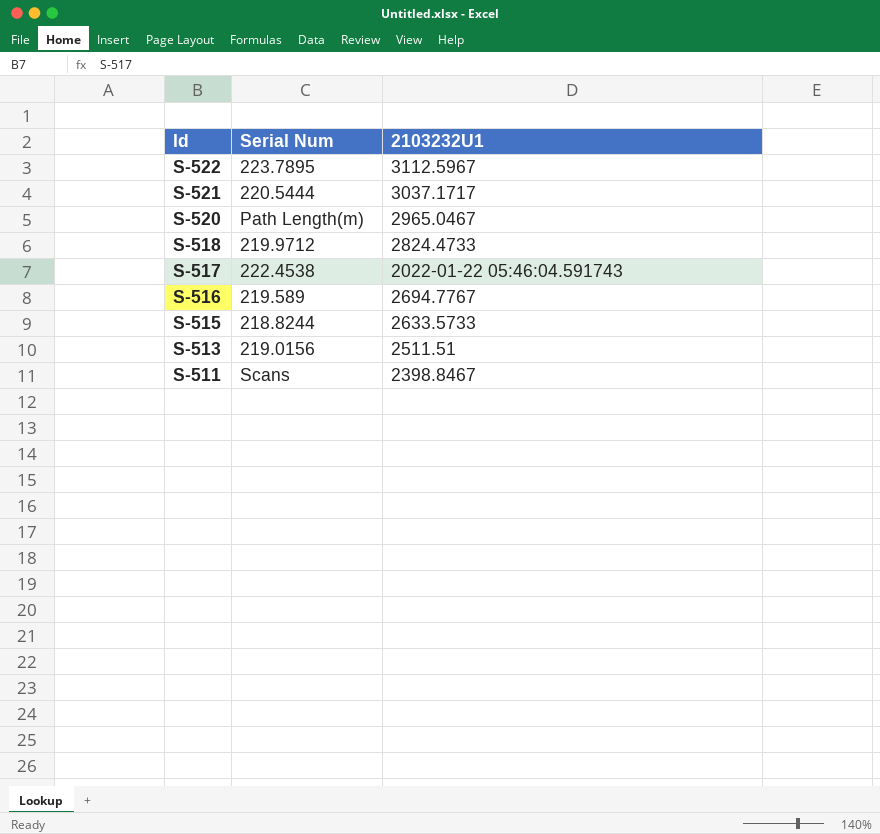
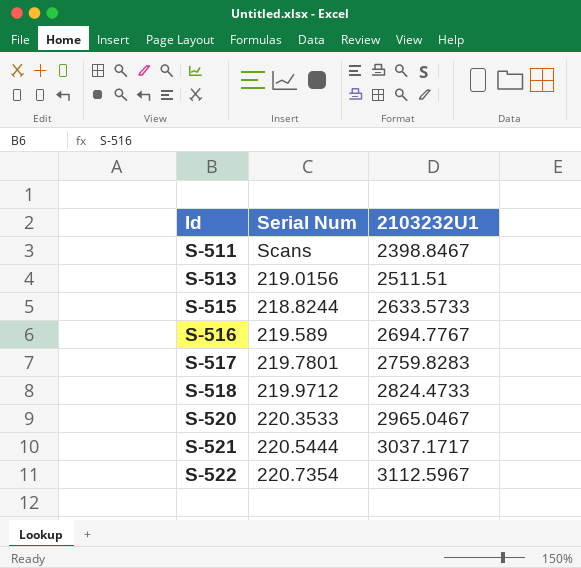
row order: Id descending -> Id ascending
S-517 | Serial Num: 222.4538 -> 219.7801
S-517 | 2103232U1: 2022-01-22 05:46:04.591743 -> 2759.8283
S-520 | Serial Num: Path Length(m) -> 220.3533
S-522 | Serial Num: 223.7895 -> 220.7354

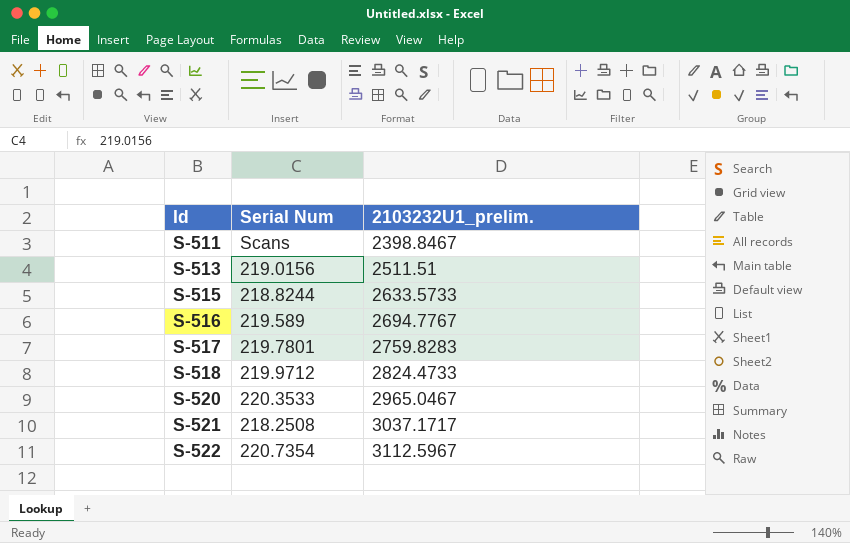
column name: 2103232U1 -> 2103232U1_prelim.
S-521 | Serial Num: 220.5444 -> 218.2508

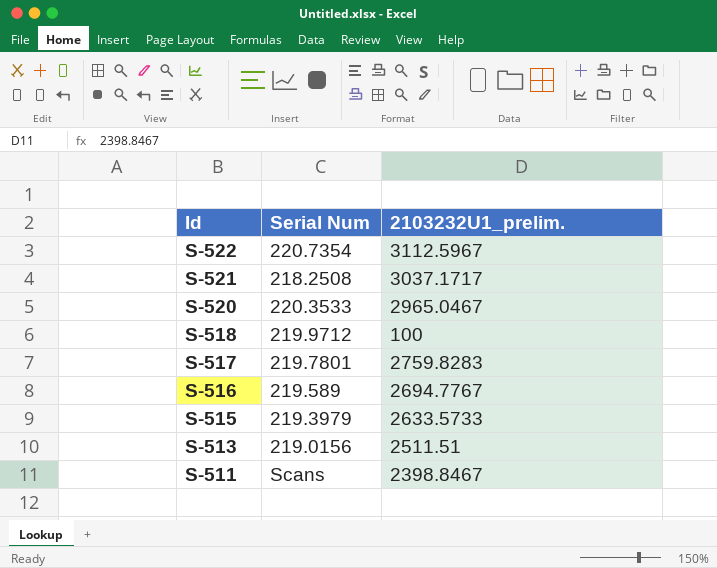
row order: Id ascending -> Id descending
S-518 | 2103232U1_prelim.: 2824.4733 -> 100
S-515 | Serial Num: 218.8244 -> 219.3979

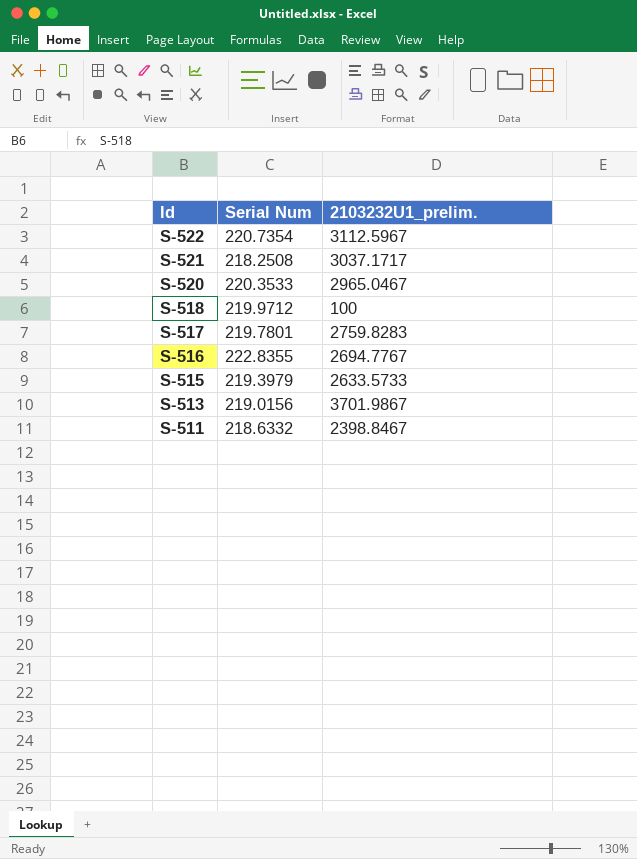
S-516 | Serial Num: 219.589 -> 222.8355
S-513 | 2103232U1_prelim.: 2511.51 -> 3701.9867
S-511 | Serial Num: Scans -> 218.6332

